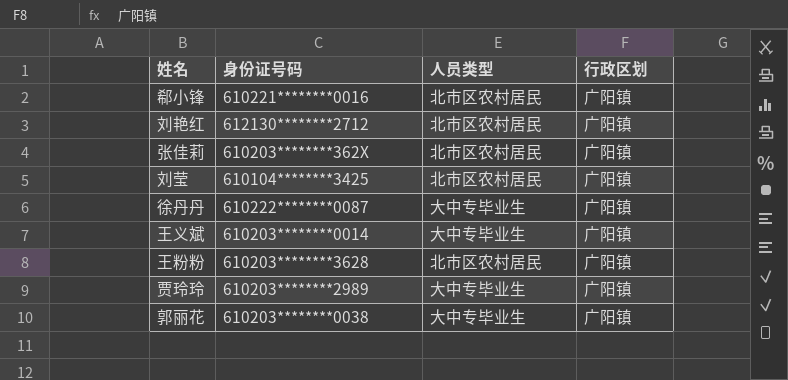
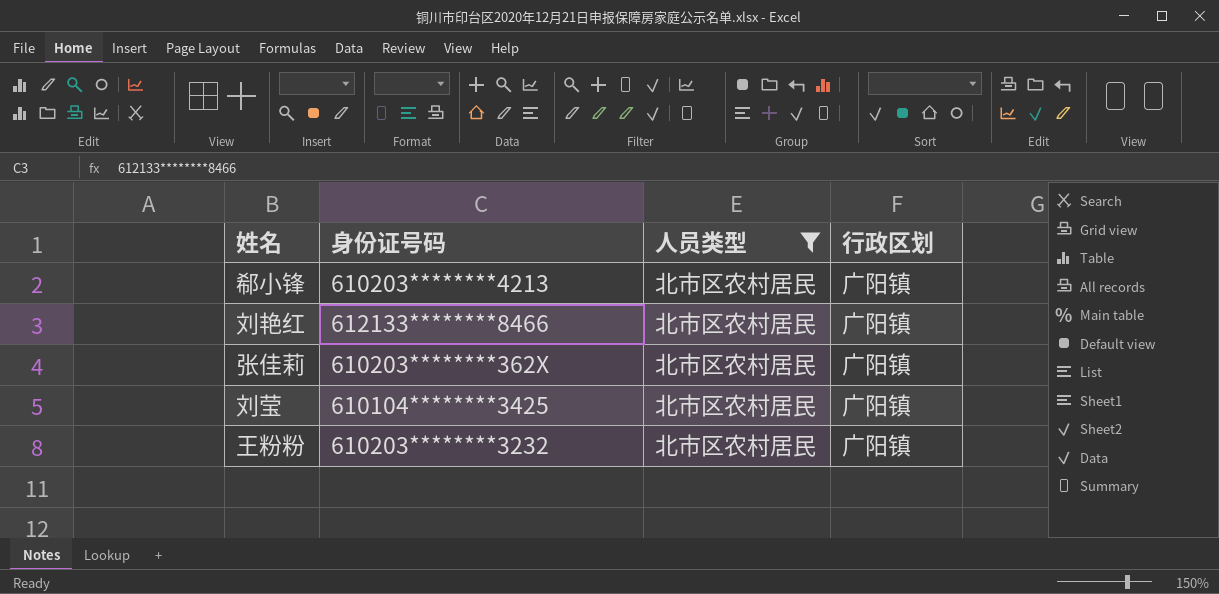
filter: none -> 人员类型 = 北市区农村居民
郗小锋 | 身份证号码: 610221********0016 -> 610203********4213
刘艳红 | 身份证号码: 612130********2712 -> 612133********8466
王粉粉 | 身份证号码: 610203********3628 -> 610203********3232

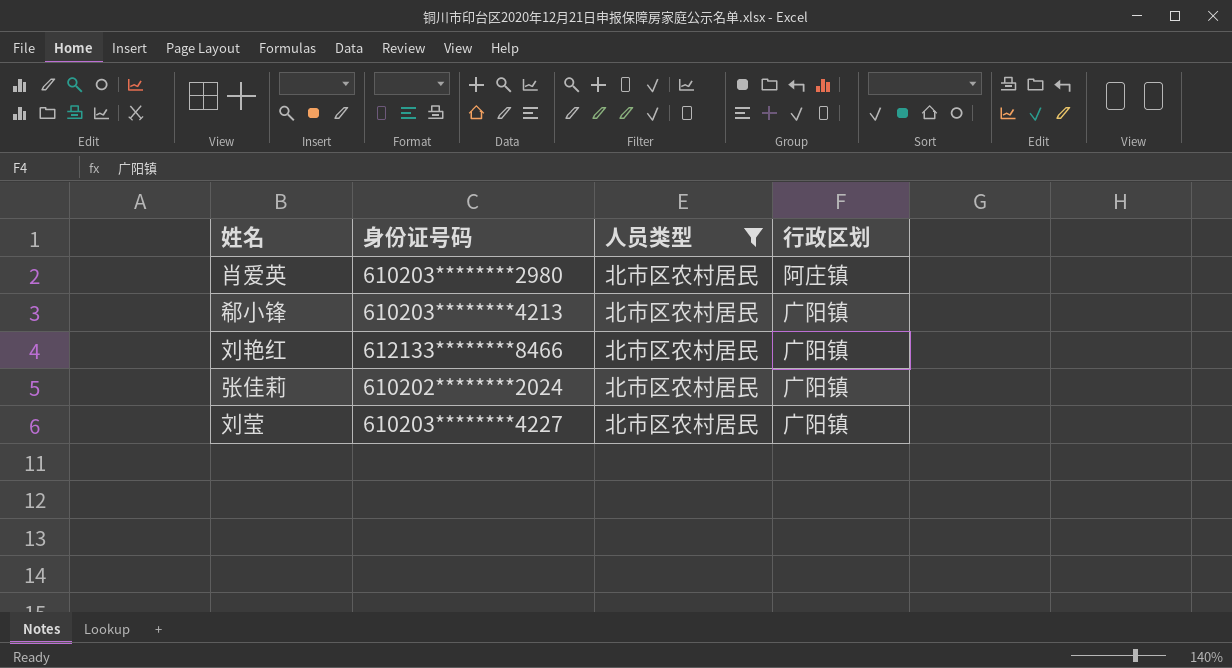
row 王粉粉: 610203********3232 | 北市区农村居民 | 广阳镇 -> none
row 肖爱英: none -> 610203********2980 | 北市区农村居民 | 阿庄镇
张佳莉 | 身份证号码: 610203********362X -> 610202********2024
刘莹 | 身份证号码: 610104********3425 -> 610203********4227

